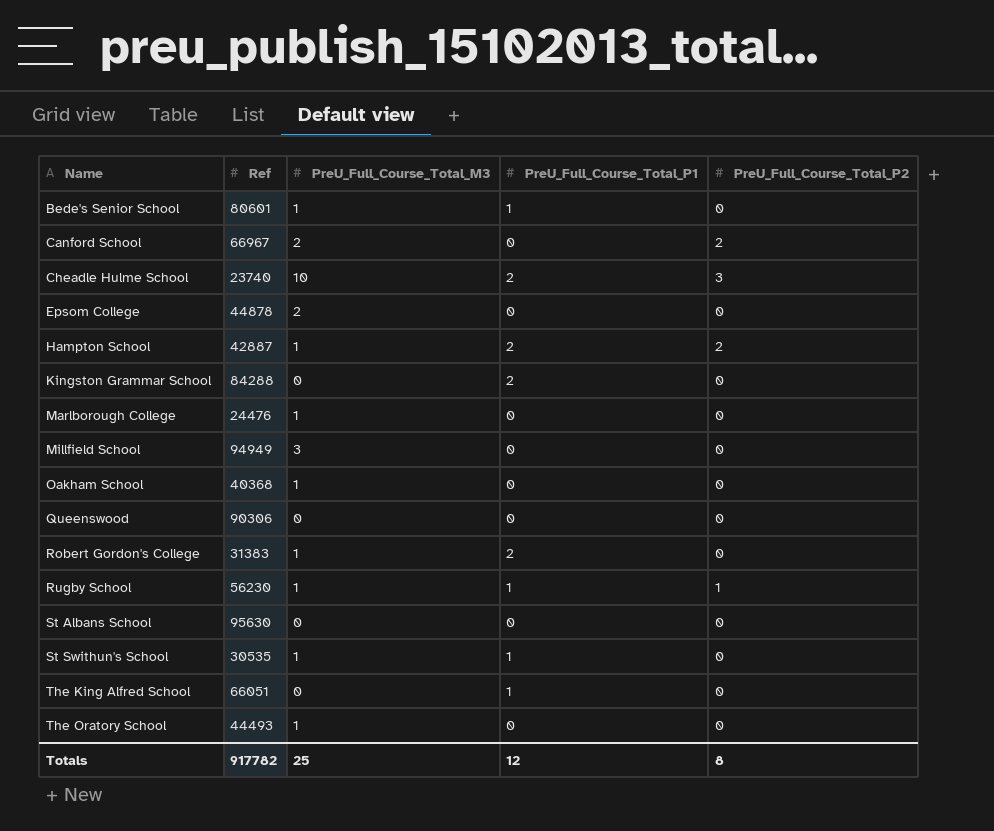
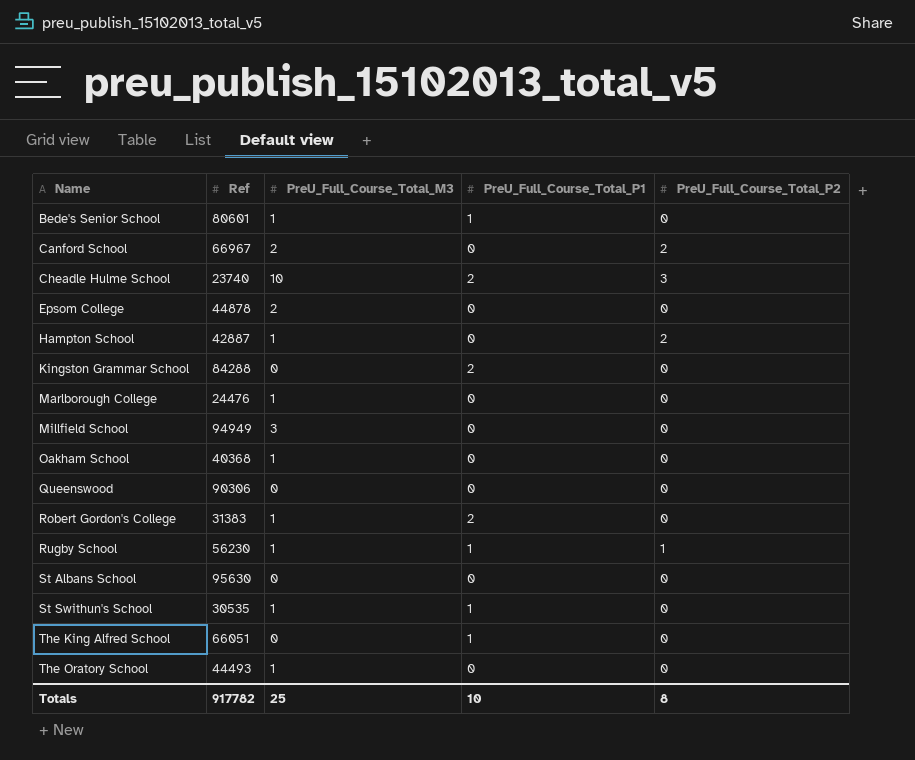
Hampton School | PreU_Full_Course_Total_P1: 2 -> 0
Totals | PreU_Full_Course_Total_P1: 12 -> 10

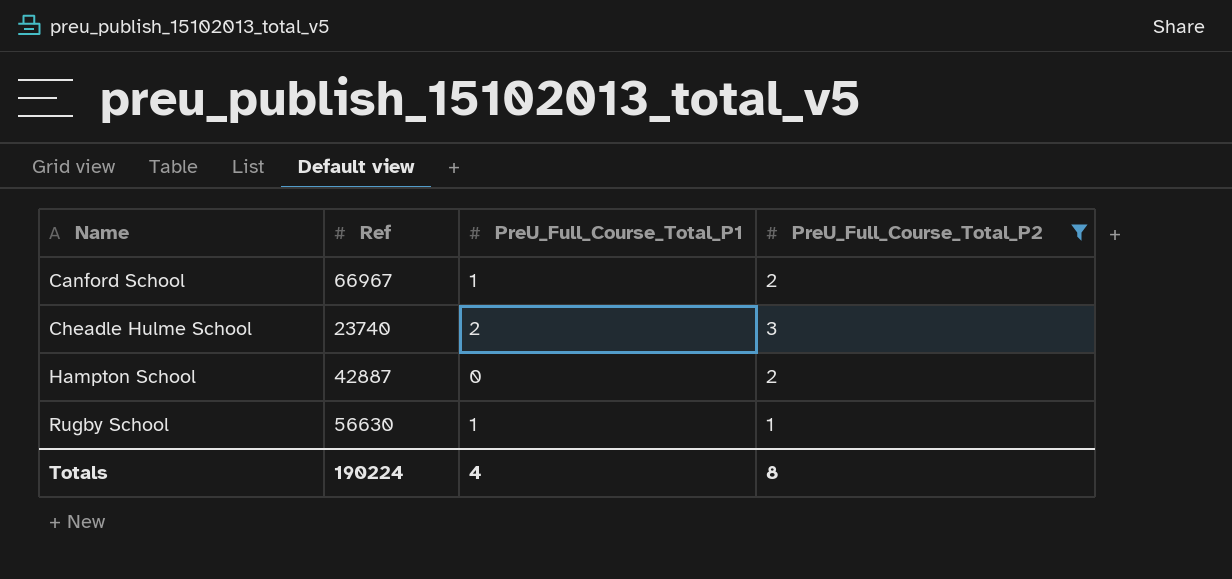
filter: none -> PreU_Full_Course_Total_P2 != 0
column PreU_Full_Course_Total_M3 | position: 3 -> none
Canford School | PreU_Full_Course_Total_P1: 0 -> 1
Rugby School | Ref: 56230 -> 56630
Totals | Ref: 917782 -> 190224
Totals | PreU_Full_Course_Total_P1: 10 -> 4

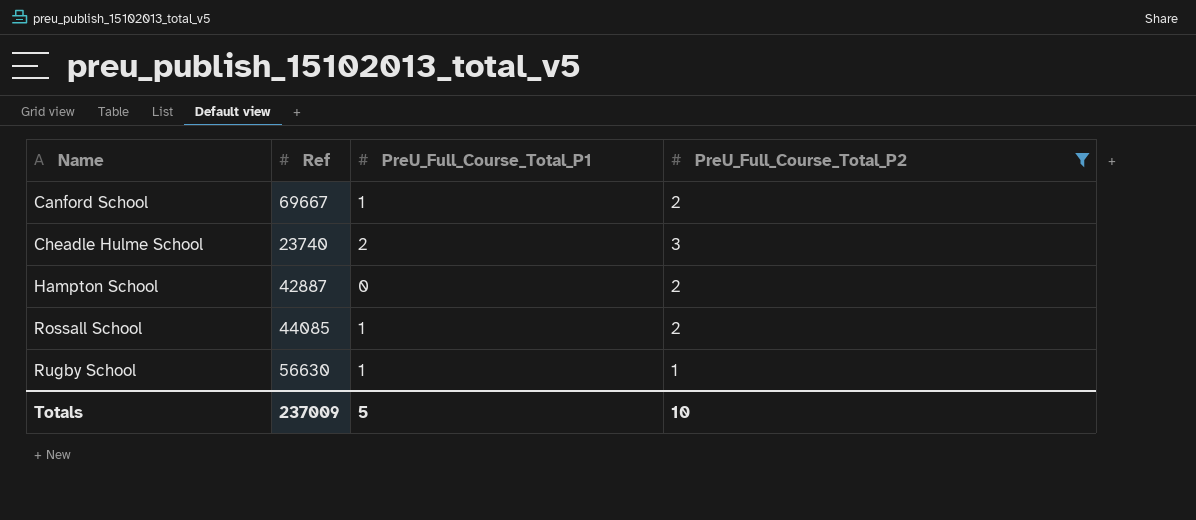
Canford School | Ref: 66967 -> 69667
row Rossall School: none -> 44085 | 1 | 2
Totals | Ref: 190224 -> 237009
Totals | PreU_Full_Course_Total_P1: 4 -> 5
Totals | PreU_Full_Course_Total_P2: 8 -> 10

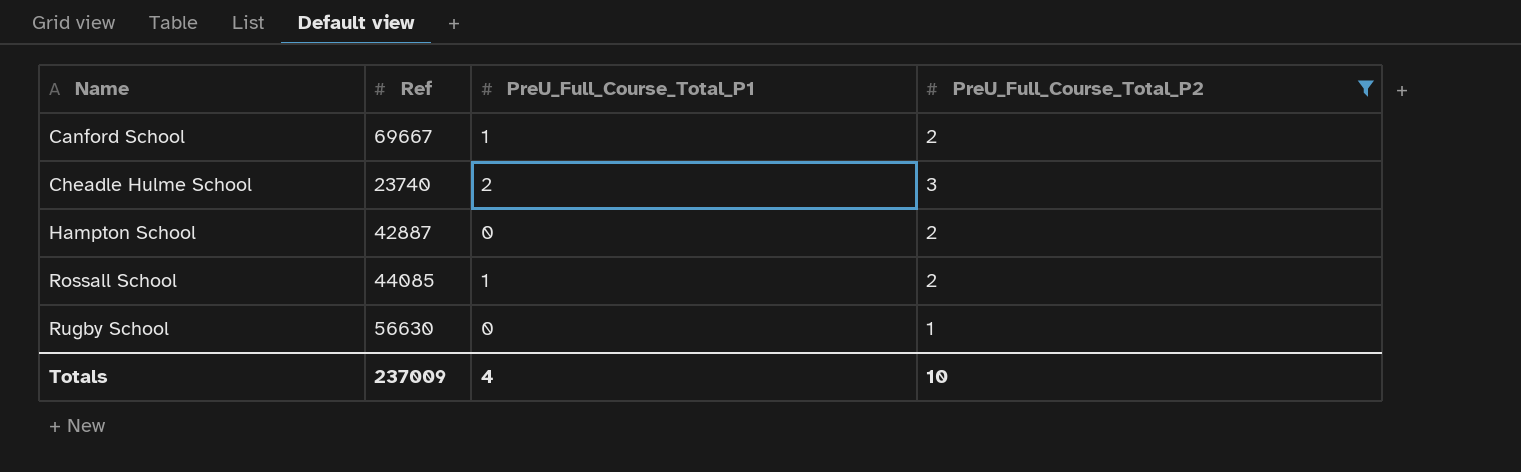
Rugby School | PreU_Full_Course_Total_P1: 1 -> 0
Totals | PreU_Full_Course_Total_P1: 5 -> 4

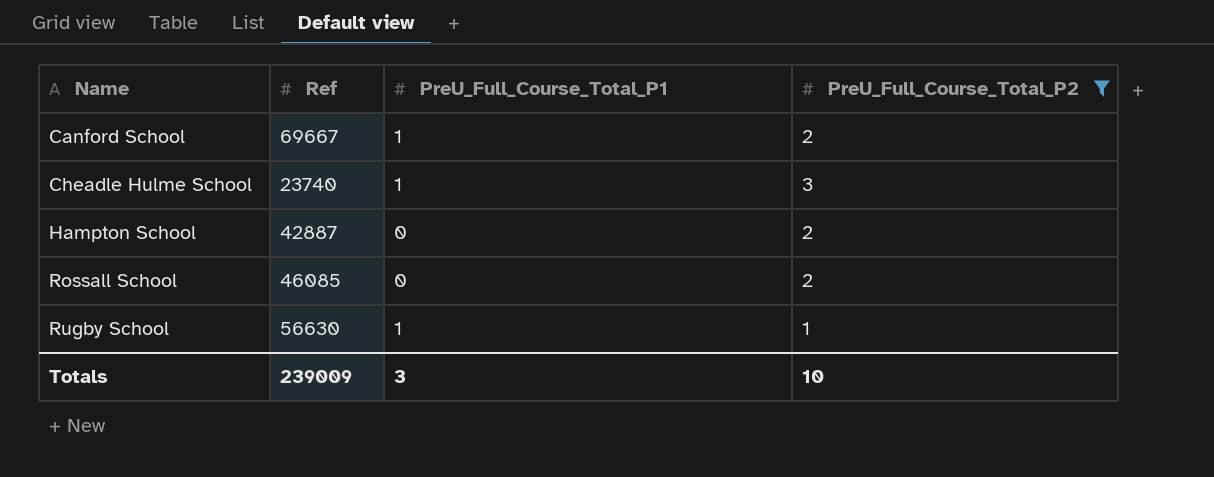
Cheadle Hulme School | PreU_Full_Course_Total_P1: 2 -> 1
Rossall School | Ref: 44085 -> 46085
Rossall School | PreU_Full_Course_Total_P1: 1 -> 0
Rugby School | PreU_Full_Course_Total_P1: 0 -> 1
Totals | Ref: 237009 -> 239009
Totals | PreU_Full_Course_Total_P1: 4 -> 3

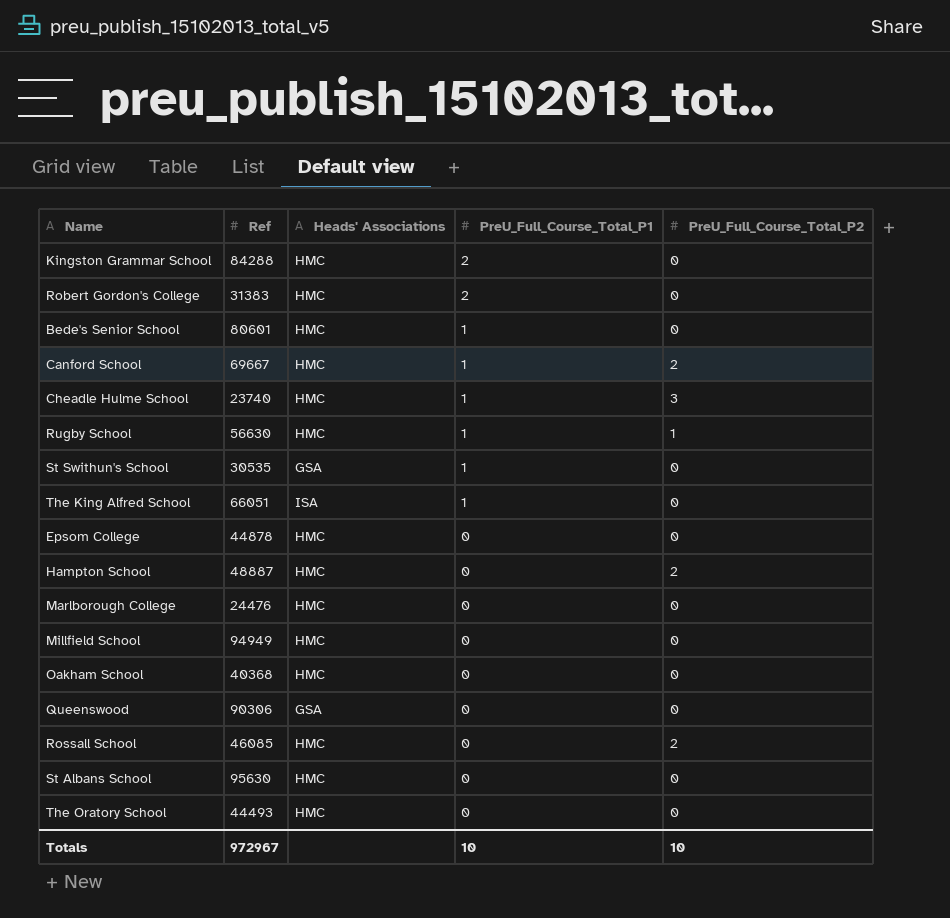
filter: PreU_Full_Course_Total_P2 != 0 -> none
row order: Name ascending -> PreU_Full_Course_Total_P1 descending
column Heads' Associations | position: none -> 3
Hampton School | Ref: 42887 -> 48887
Totals | Ref: 239009 -> 972967
Totals | PreU_Full_Course_Total_P1: 3 -> 10

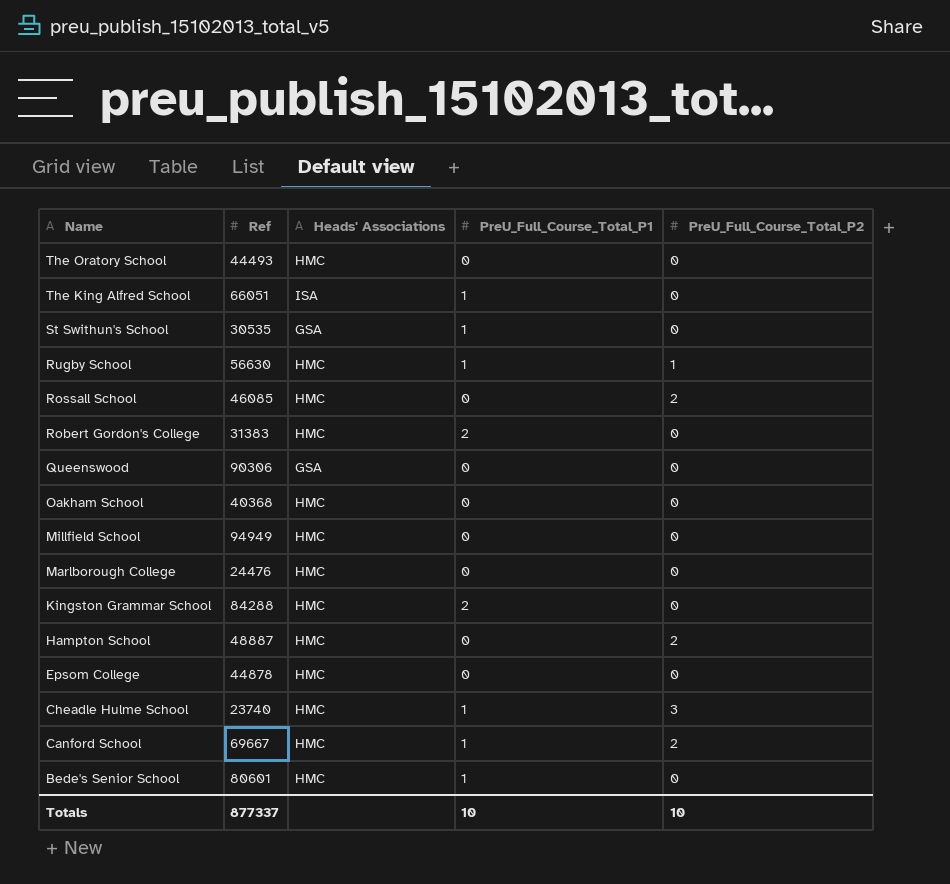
row order: PreU_Full_Course_Total_P1 descending -> Name descending
row St Albans School: 95630 | HMC | 0 | 0 -> none
Totals | Ref: 972967 -> 877337

